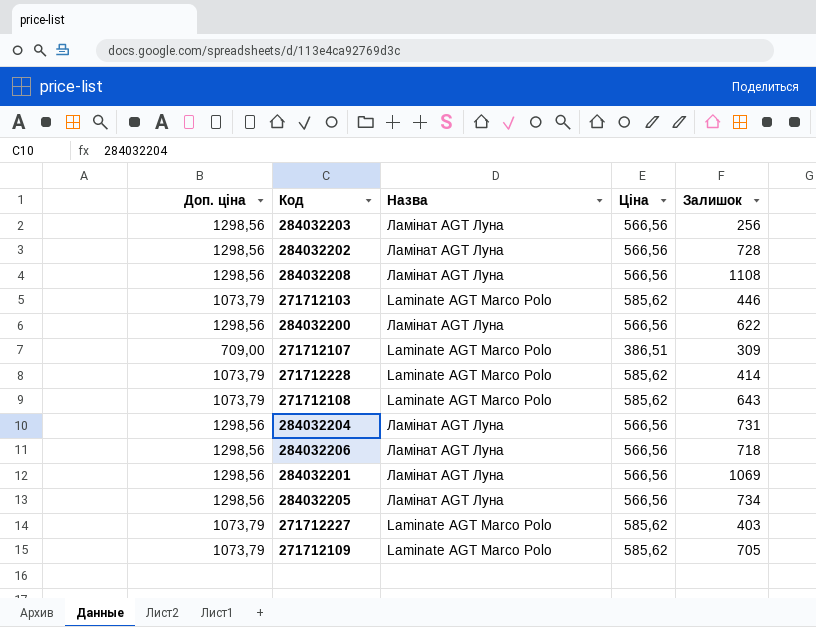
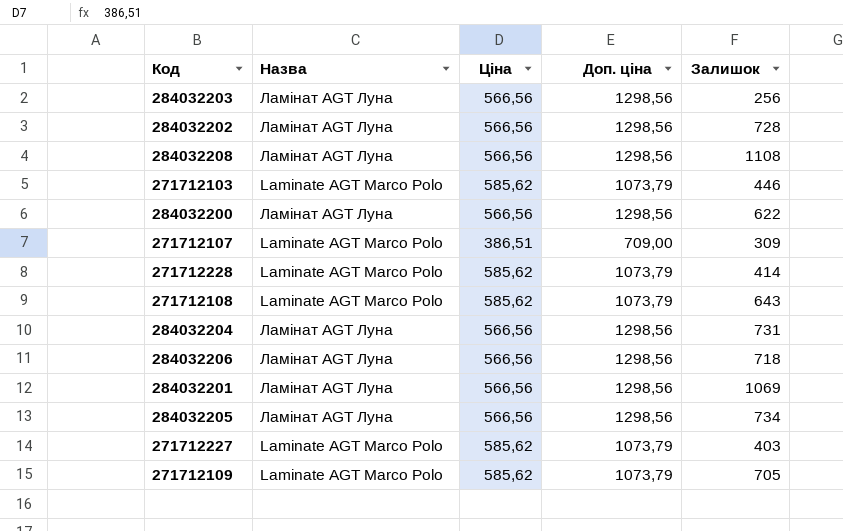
column Доп. ціна | position: 1 -> 4

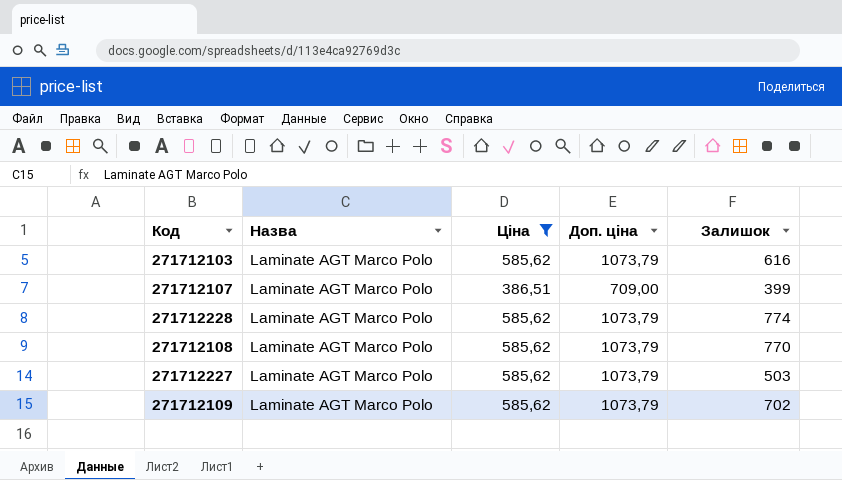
filter: none -> Ціна != 566,56
271712103 | Залишок: 446 -> 616
271712107 | Залишок: 309 -> 399
271712228 | Залишок: 414 -> 774
271712108 | Залишок: 643 -> 770
271712227 | Залишок: 403 -> 503
271712109 | Залишок: 705 -> 702

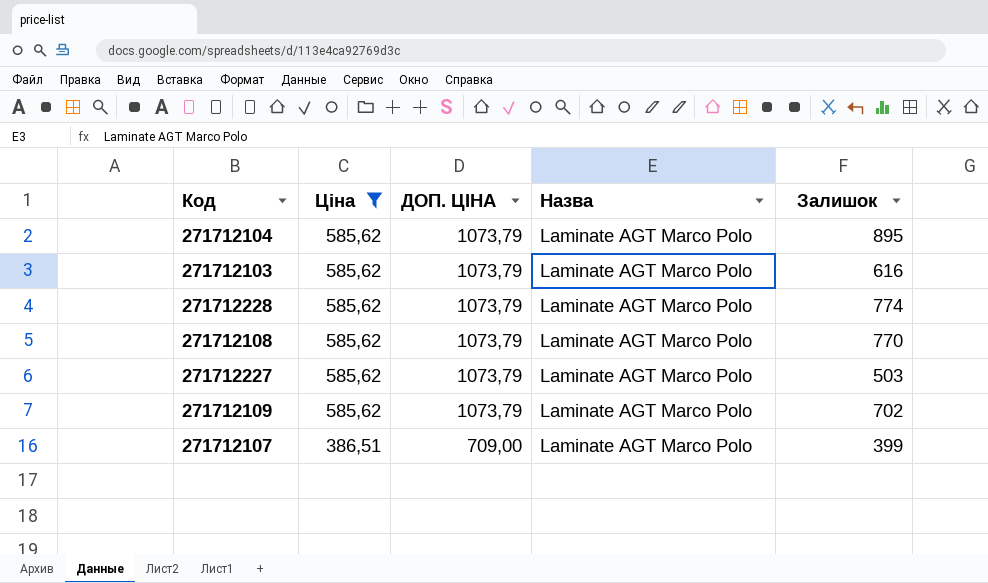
row order: none -> Ціна descending
column name: Доп. ціна -> ДОП. ЦІНА
column Назва | position: 2 -> 4
row 271712104: none -> 585,62 | 1073,79 | Laminate AGT Marco Polo | 895

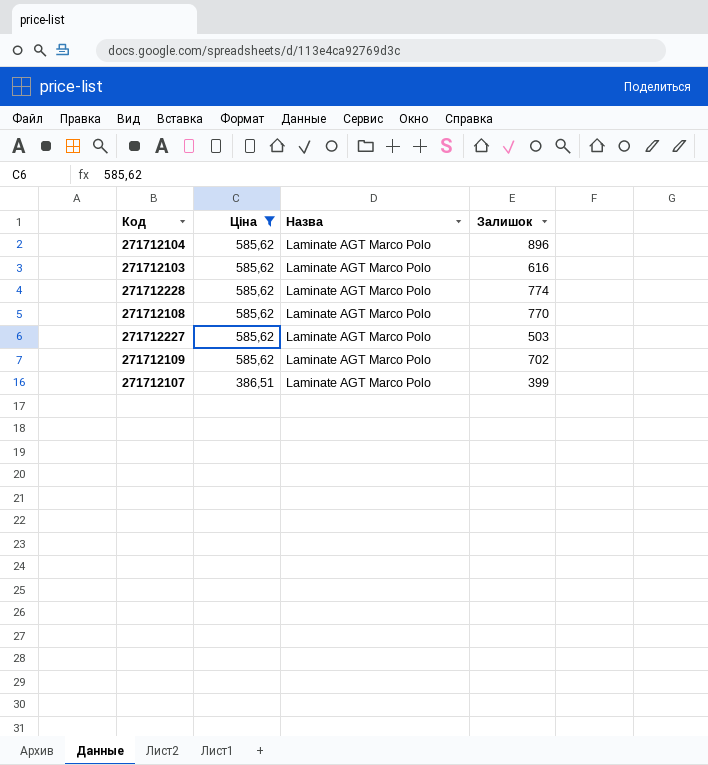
column ДОП. ЦІНА | position: 3 -> none
271712104 | Залишок: 895 -> 896

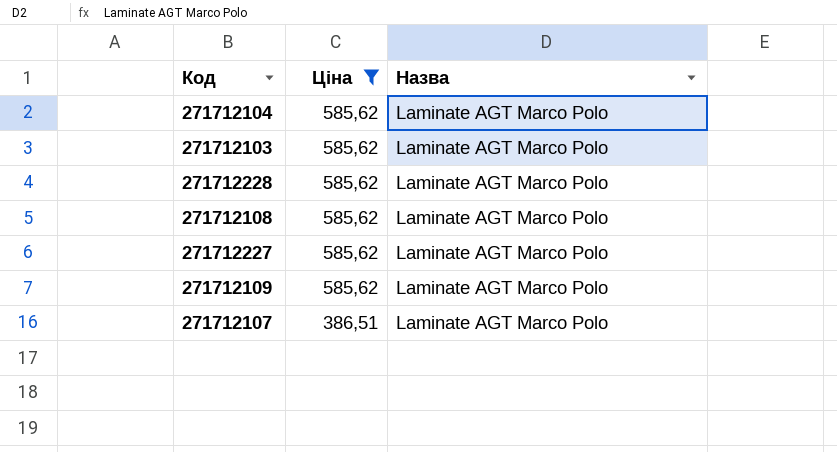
column Залишок | position: 4 -> none

